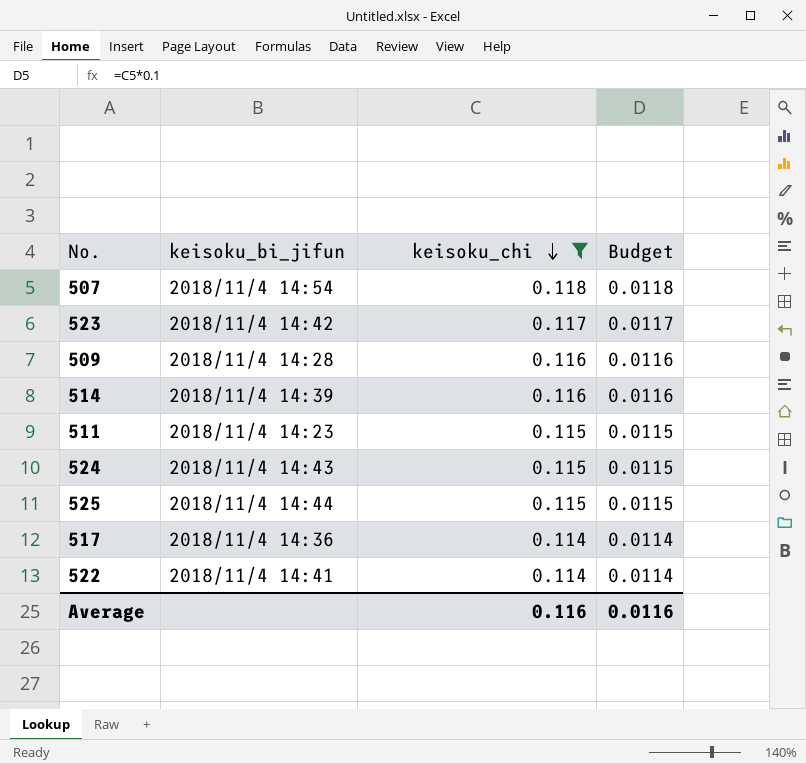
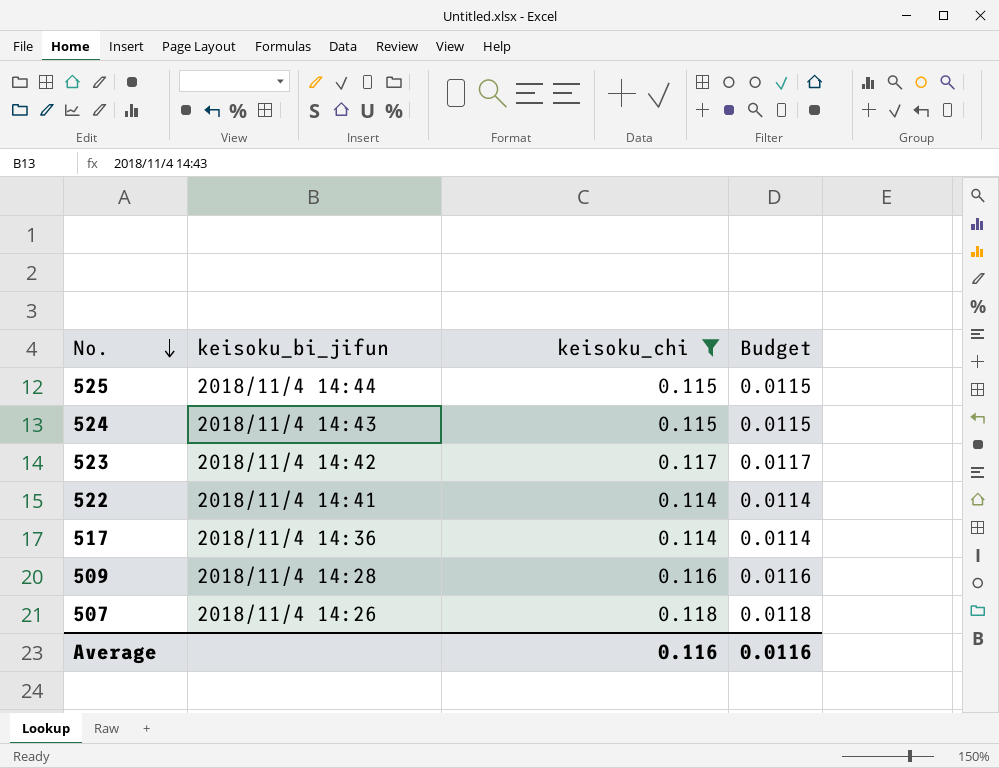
row order: keisoku_chi descending -> No. descending
row 514: 2018/11/4 14:39 | 0.116 | 0.0116 -> none
row 511: 2018/11/4 14:23 | 0.115 | 0.0115 -> none
507 | keisoku_bi_jifun: 2018/11/4 14:54 -> 2018/11/4 14:26

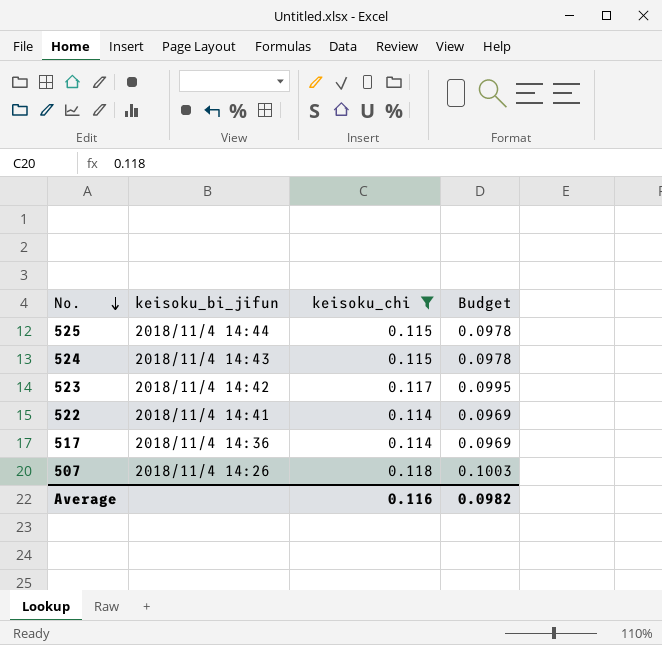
column Budget | formula: [keisoku_chi] * 0.1 -> [keisoku_chi] * 0.85
row 509: 2018/11/4 14:28 | 0.116 | 0.0116 -> none
Average | Budget: 0.0116 -> 0.0982

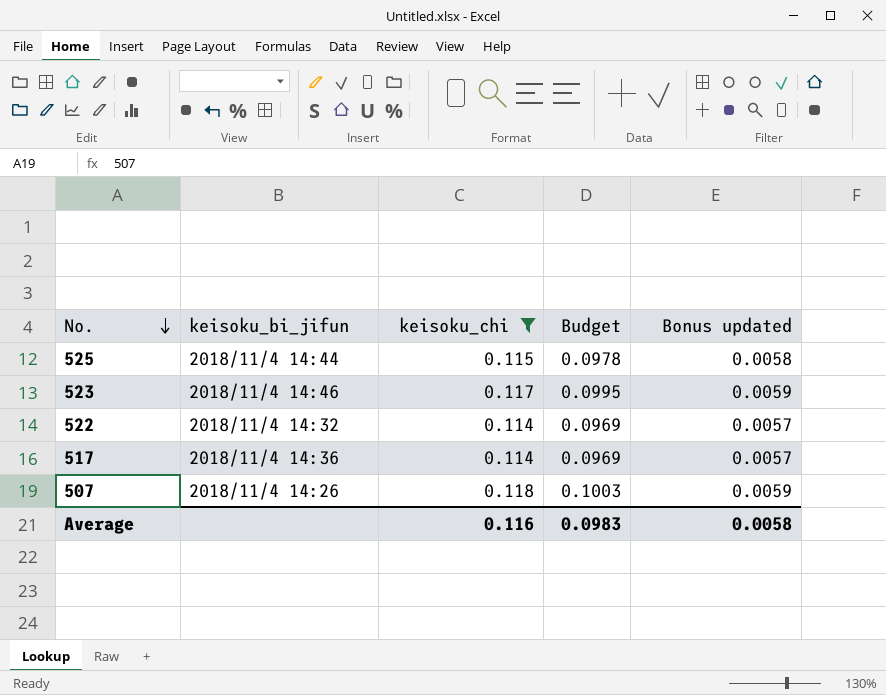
column Bonus updated | formula: none -> [keisoku_chi] * 0.05
row 524: 2018/11/4 14:43 | 0.115 | 0.0978 -> none
523 | keisoku_bi_jifun: 2018/11/4 14:42 -> 2018/11/4 14:46
522 | keisoku_bi_jifun: 2018/11/4 14:41 -> 2018/11/4 14:32
Average | Budget: 0.0982 -> 0.0983

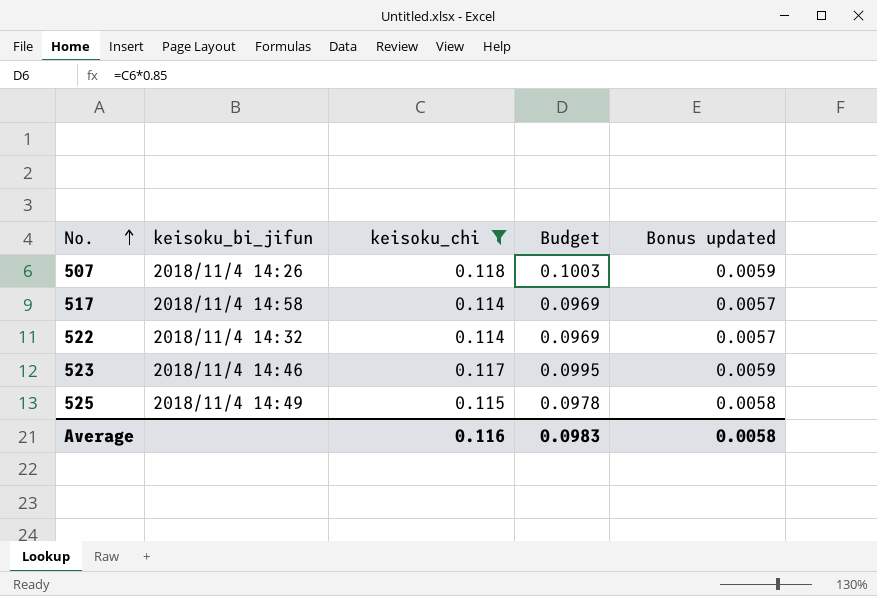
row order: No. descending -> No. ascending
517 | keisoku_bi_jifun: 2018/11/4 14:36 -> 2018/11/4 14:58
525 | keisoku_bi_jifun: 2018/11/4 14:44 -> 2018/11/4 14:49

